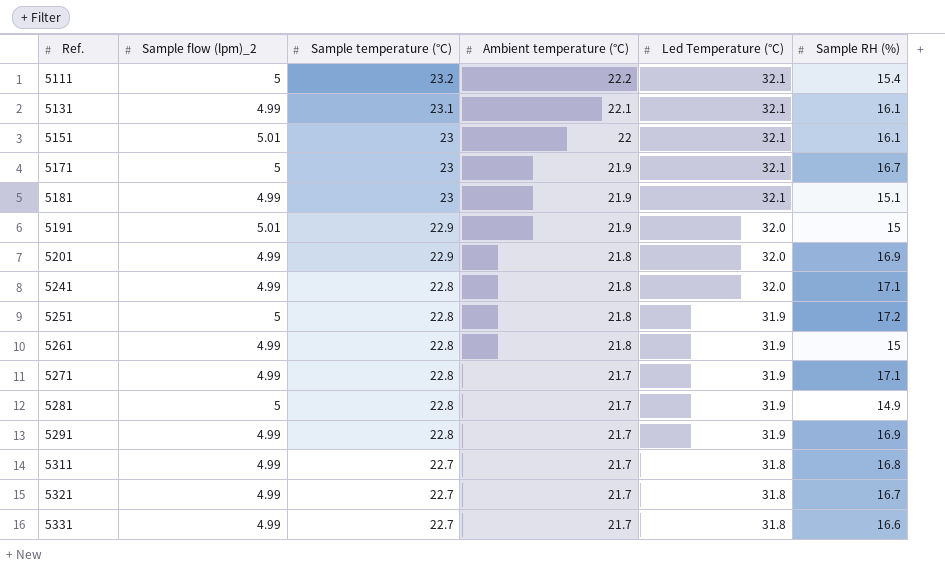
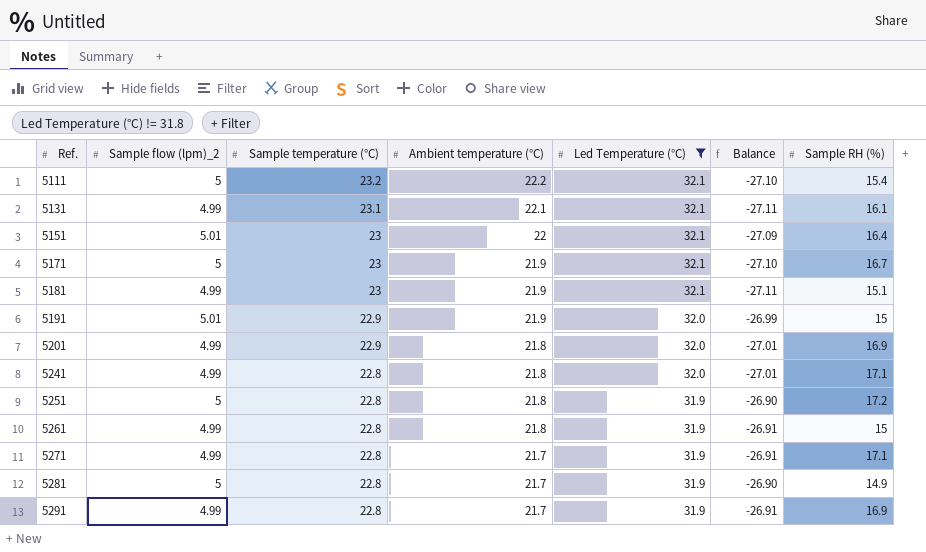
filter: none -> Led Temperature (°C) != 31.8
column Balance | formula: none -> [Sample flow (lpm)_2] - [Led Temperature (°C)]
5151 | Sample RH (%): 16.1 -> 16.4

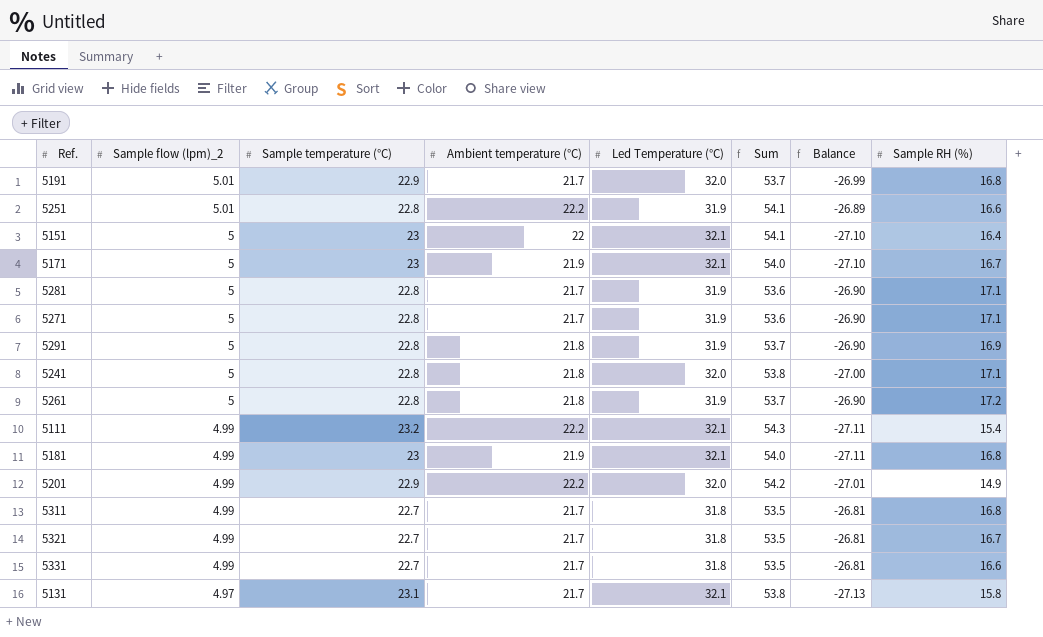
filter: Led Temperature (°C) != 31.8 -> none
row order: Ref. ascending -> Sample flow (lpm)_2 descending
column Sum | formula: none -> [Ambient temperature (°C)] + [Led Temperature (°C)]
5191 | Ambient temperature (°C): 21.9 -> 21.7
5191 | Sample RH (%): 15 -> 16.8
5251 | Sample flow (lpm)_2: 5 -> 5.01
5251 | Ambient temperature (°C): 21.8 -> 22.2
5251 | Balance: -26.90 -> -26.89
5251 | Sample RH (%): 17.2 -> 16.6
5151 | Sample flow (lpm)_2: 5.01 -> 5
5151 | Balance: -27.09 -> -27.10
5281 | Sample RH (%): 14.9 -> 17.1
5271 | Sample flow (lpm)_2: 4.99 -> 5
5271 | Balance: -26.91 -> -26.90
5291 | Sample flow (lpm)_2: 4.99 -> 5
5291 | Ambient temperature (°C): 21.7 -> 21.8
5291 | Balance: -26.91 -> -26.90
5241 | Sample flow (lpm)_2: 4.99 -> 5
5241 | Balance: -27.01 -> -27.00
5261 | Sample flow (lpm)_2: 4.99 -> 5
5261 | Balance: -26.91 -> -26.90
5261 | Sample RH (%): 15 -> 17.2
5111 | Sample flow (lpm)_2: 5 -> 4.99
5111 | Balance: -27.10 -> -27.11
5181 | Sample RH (%): 15.1 -> 16.8
5201 | Ambient temperature (°C): 21.8 -> 22.2
5201 | Sample RH (%): 16.9 -> 14.9
5131 | Sample flow (lpm)_2: 4.99 -> 4.97
5131 | Ambient temperature (°C): 22.1 -> 21.7
5131 | Balance: -27.11 -> -27.13
5131 | Sample RH (%): 16.1 -> 15.8

